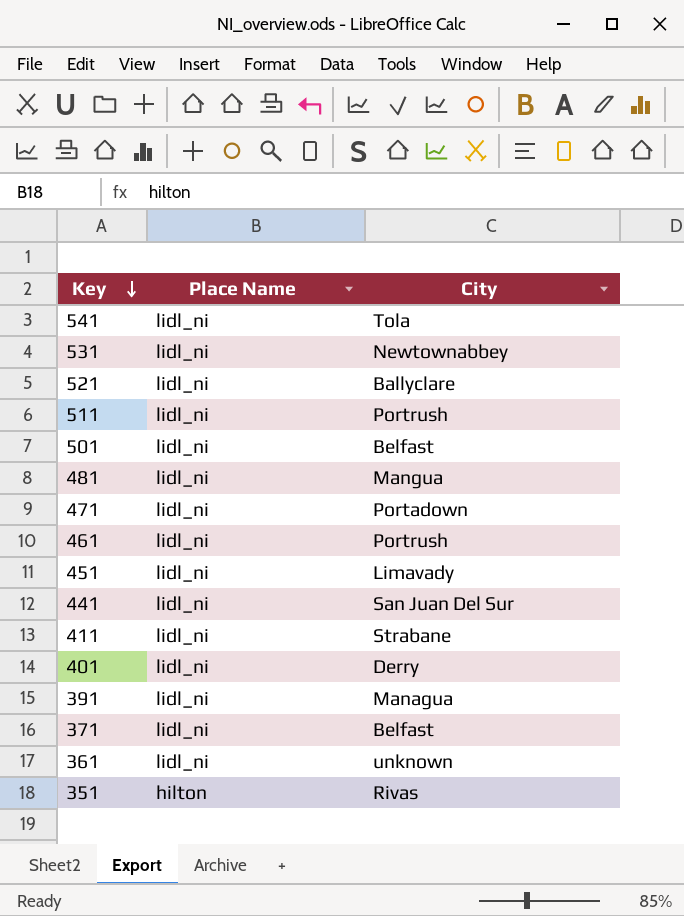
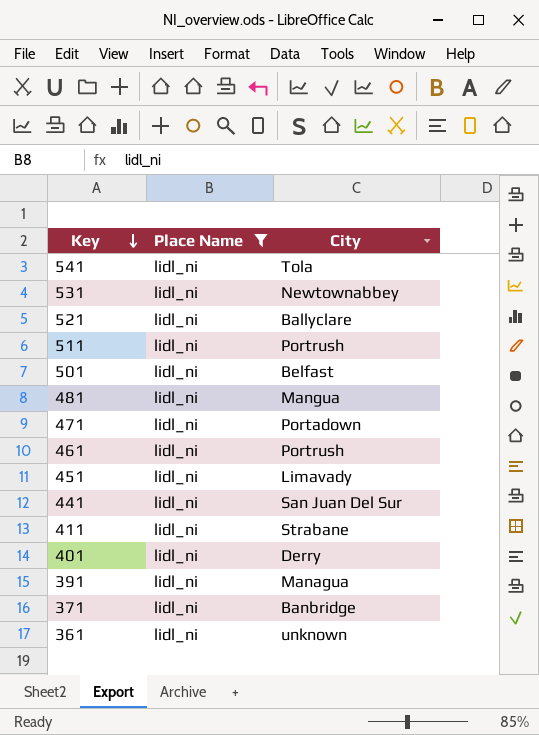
filter: none -> Place Name = lidl_ni
371 | City: Belfast -> Banbridge

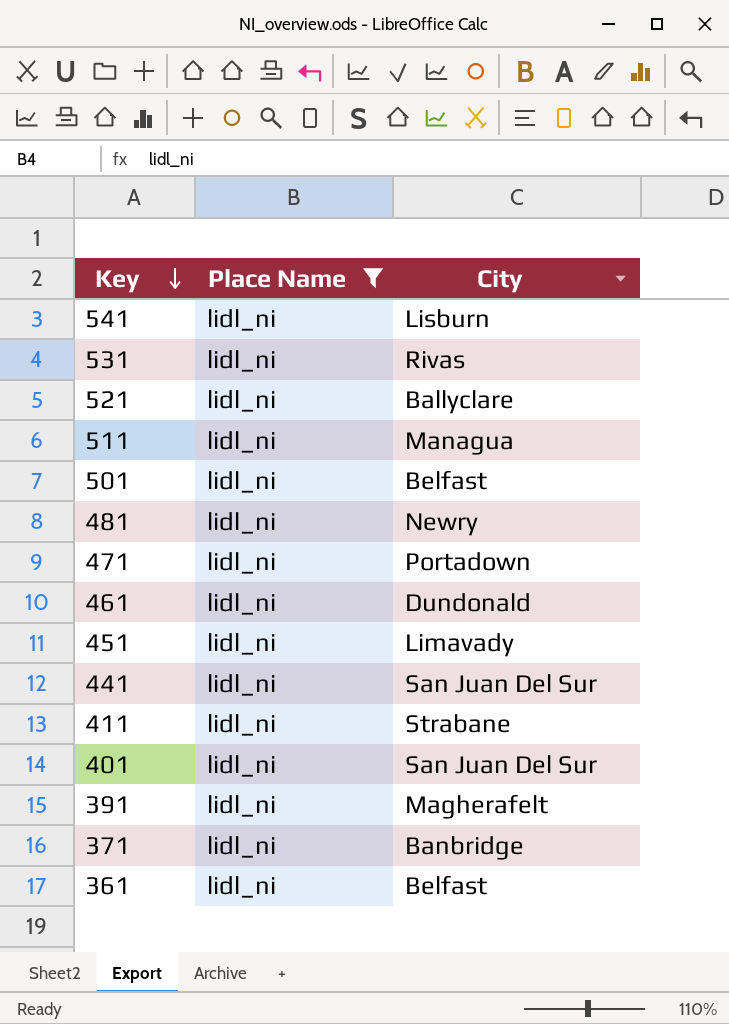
541 | City: Tola -> Lisburn
531 | City: Newtownabbey -> Rivas
511 | City: Portrush -> Managua
481 | City: Mangua -> Newry
461 | City: Portrush -> Dundonald
401 | City: Derry -> San Juan Del Sur
391 | City: Managua -> Magherafelt
361 | City: unknown -> Belfast

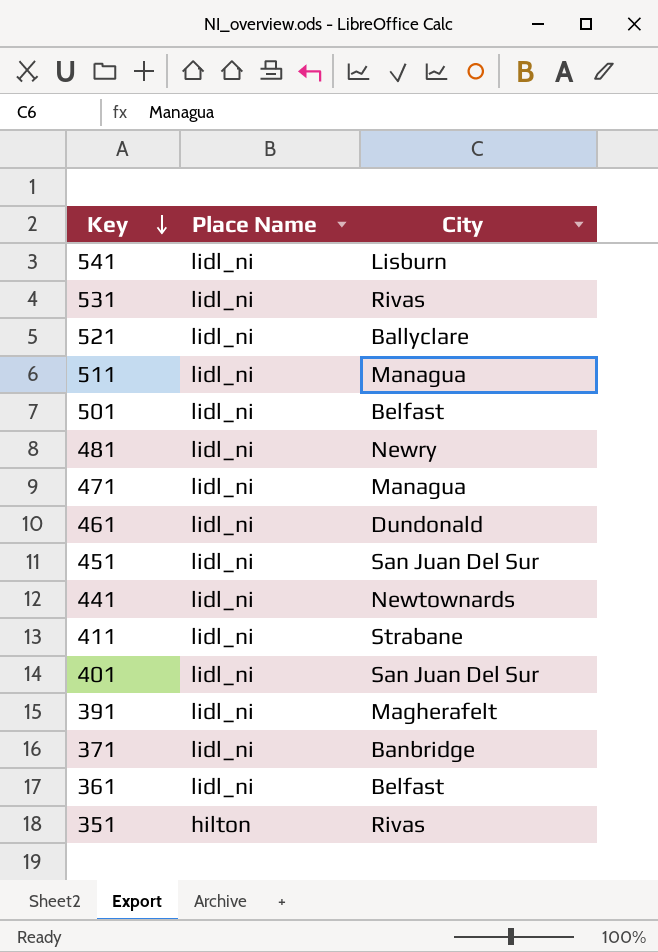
filter: Place Name = lidl_ni -> none
471 | City: Portadown -> Managua
451 | City: Limavady -> San Juan Del Sur
441 | City: San Juan Del Sur -> Newtownards

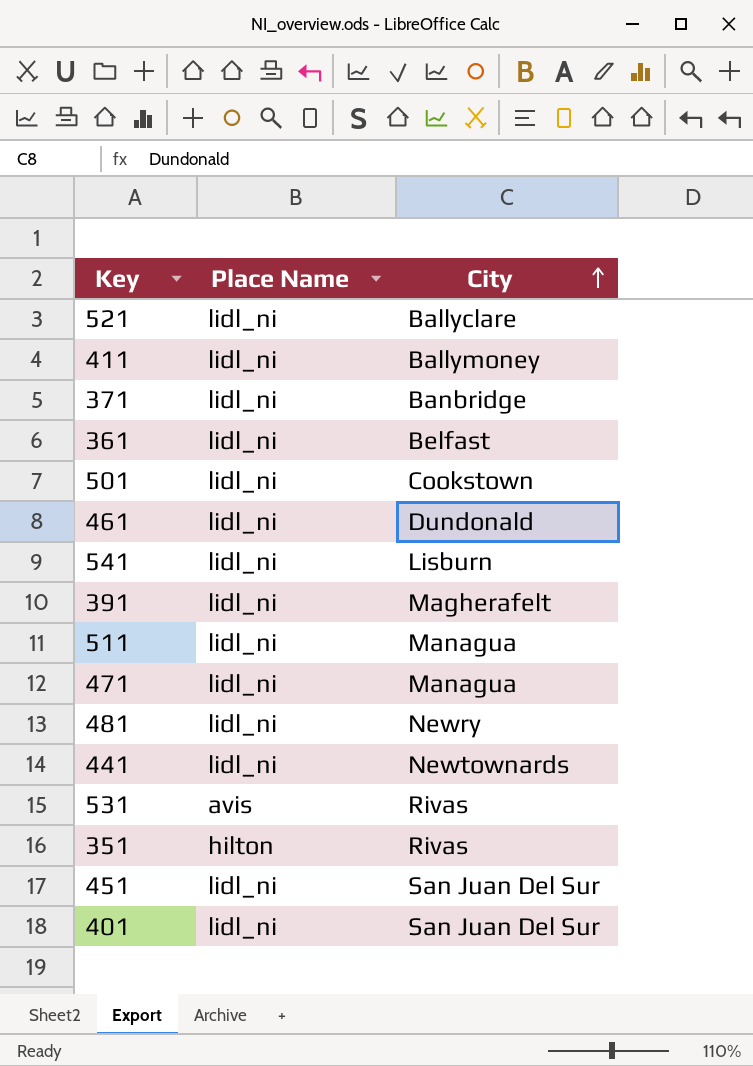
row order: Key descending -> City ascending
411 | City: Strabane -> Ballymoney
501 | City: Belfast -> Cookstown
531 | Place Name: lidl_ni -> avis

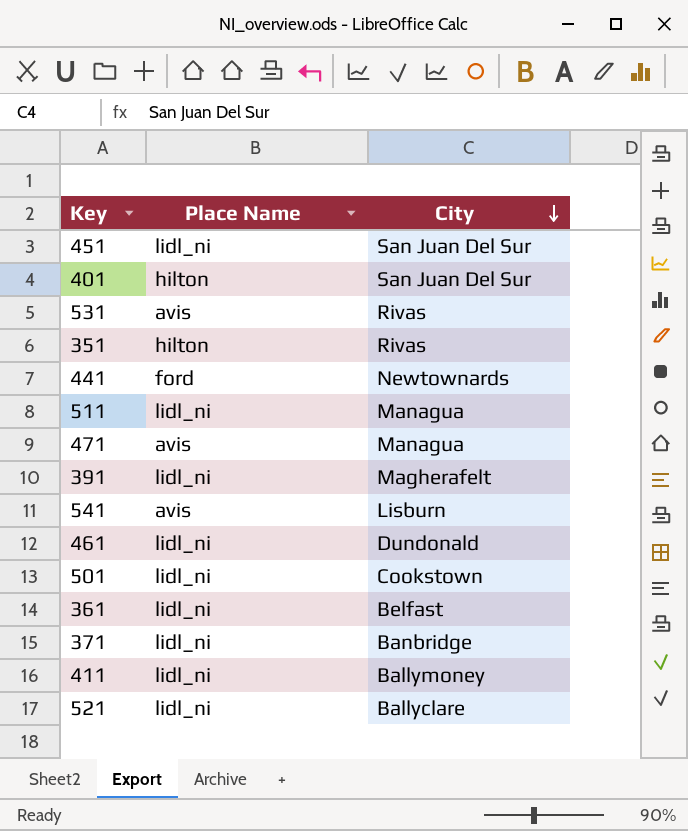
row order: City ascending -> City descending
row 481: lidl_ni | Newry -> none
401 | Place Name: lidl_ni -> hilton
441 | Place Name: lidl_ni -> ford
471 | Place Name: lidl_ni -> avis
541 | Place Name: lidl_ni -> avis

